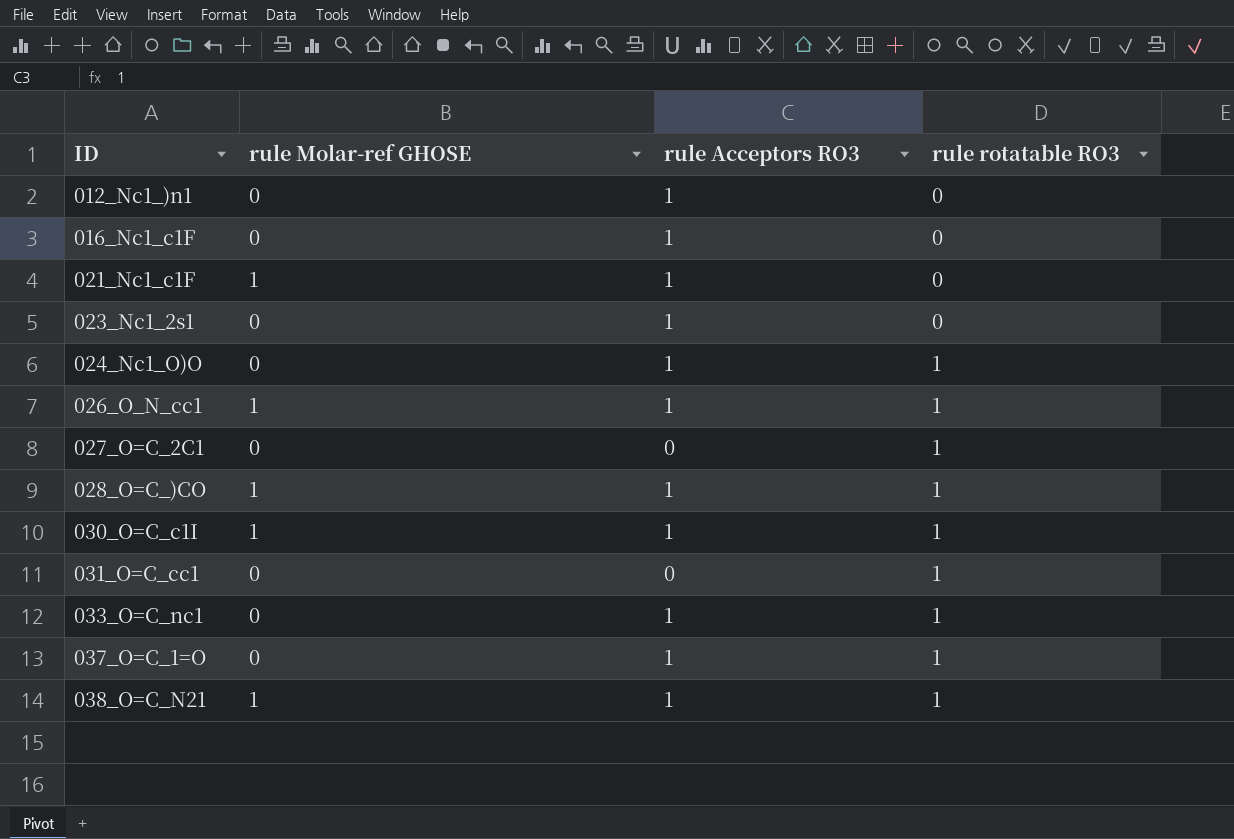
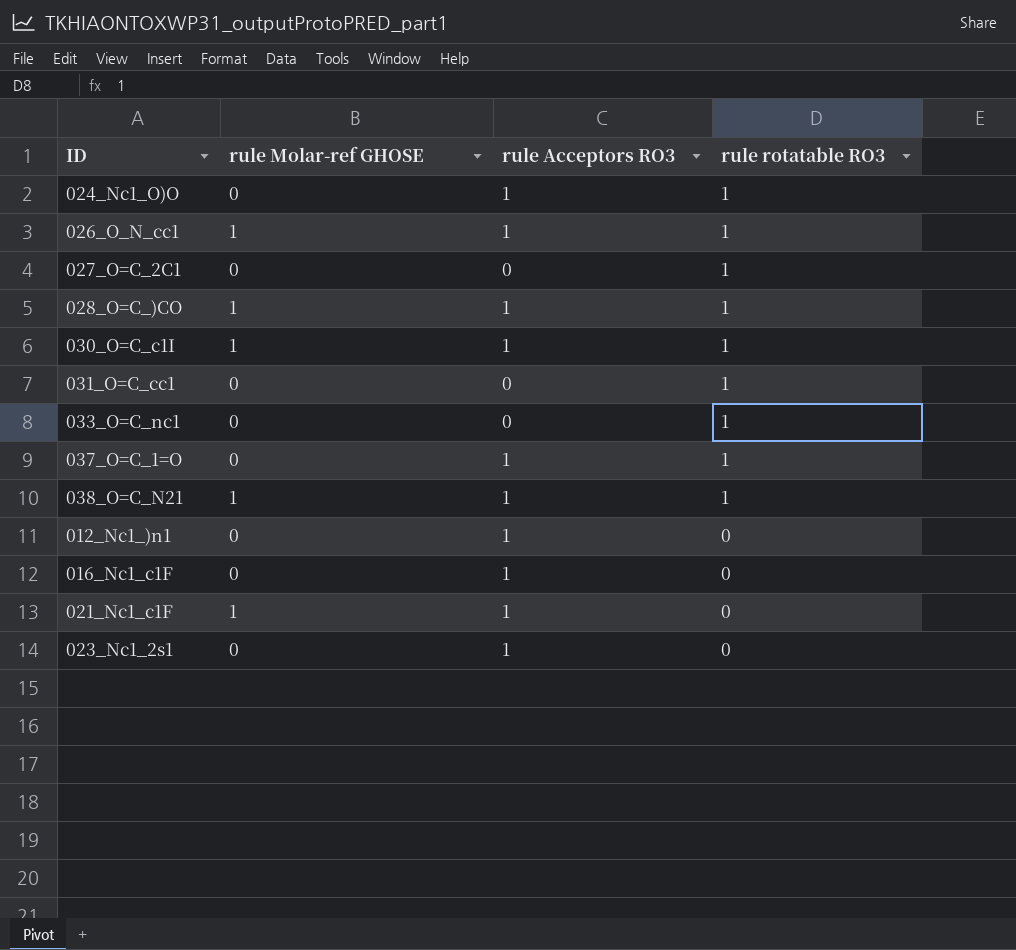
row order: ID ascending -> rule rotatable RO3 descending
033_O=C_nc1 | rule Acceptors RO3: 1 -> 0

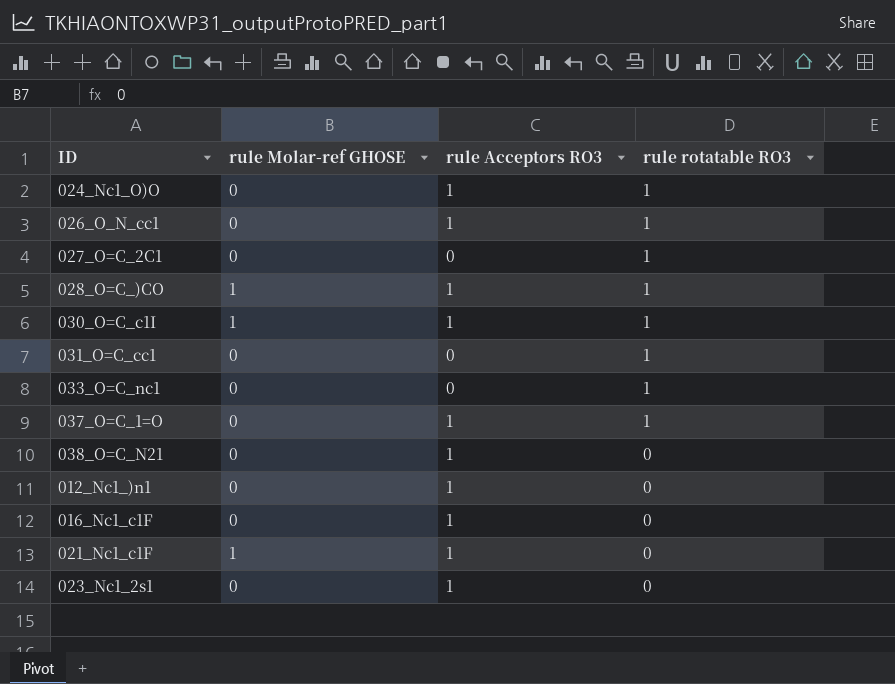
026_O_N_cc1 | rule Molar-ref GHOSE: 1 -> 0
038_O=C_N21 | rule Molar-ref GHOSE: 1 -> 0
038_O=C_N21 | rule rotatable RO3: 1 -> 0

